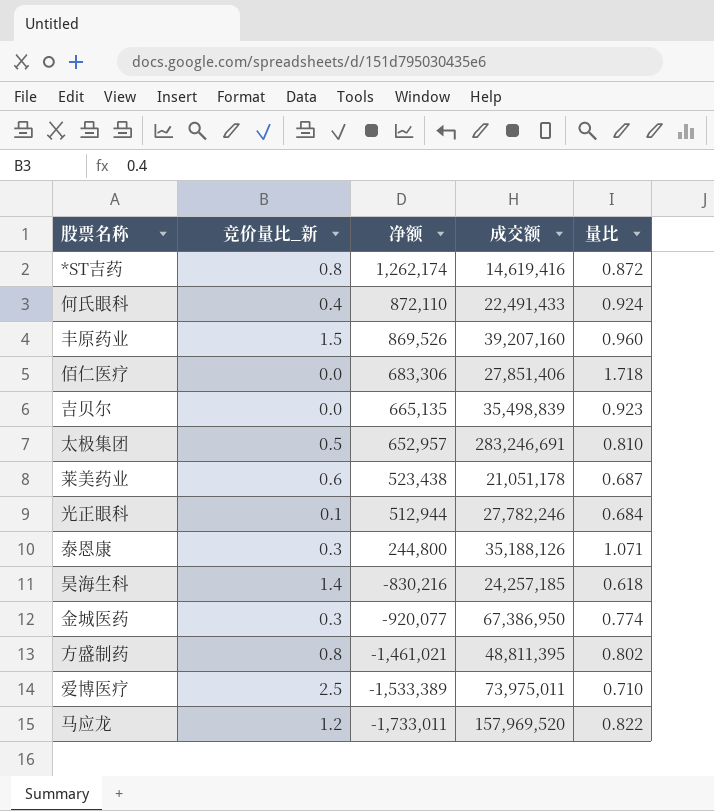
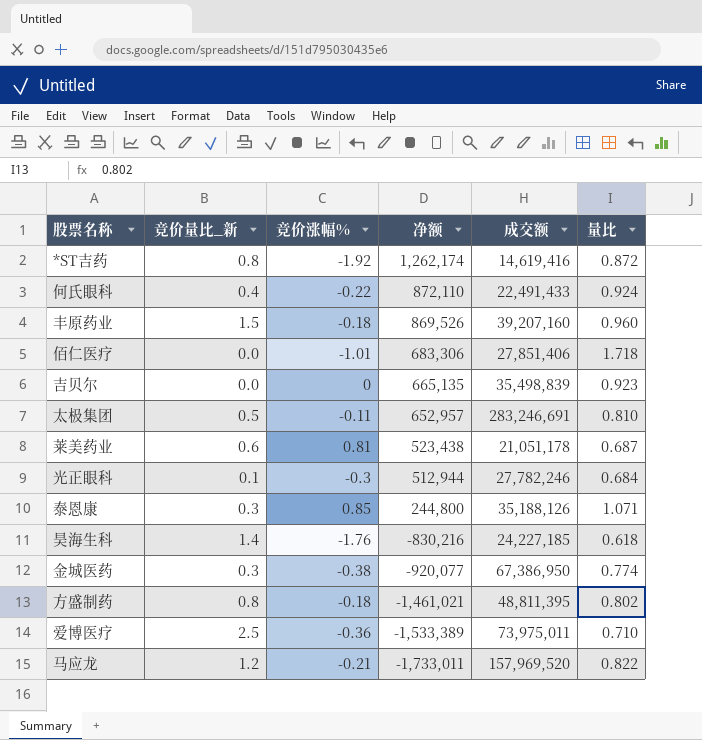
column 竞价涨幅% | position: none -> 3
昊海生科 | 成交额: 24,257,185 -> 24,227,185

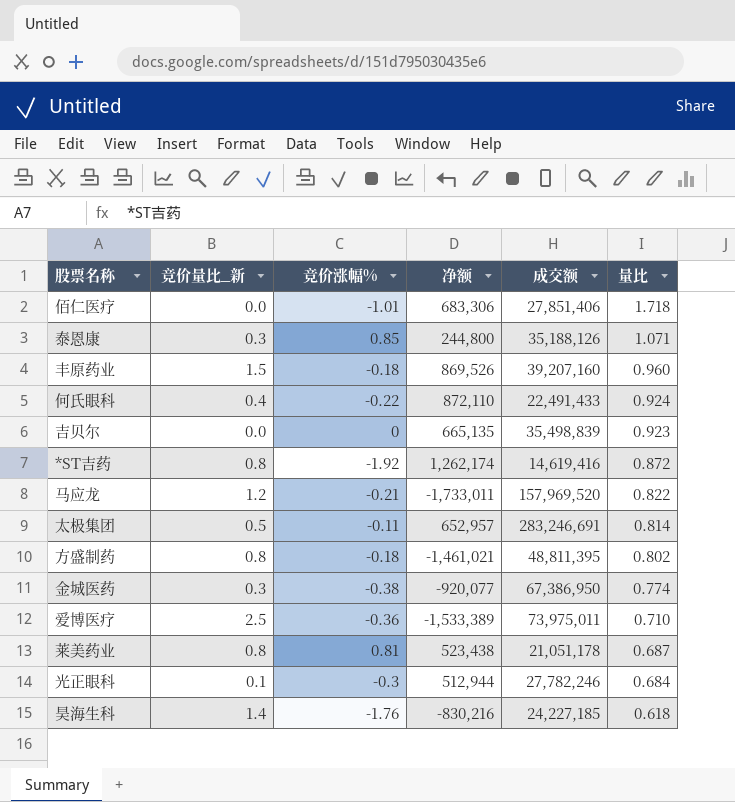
row order: 净额 descending -> 量比 descending
太极集团 | 量比: 0.810 -> 0.814
莱美药业 | 竞价量比_新: 0.6 -> 0.8

